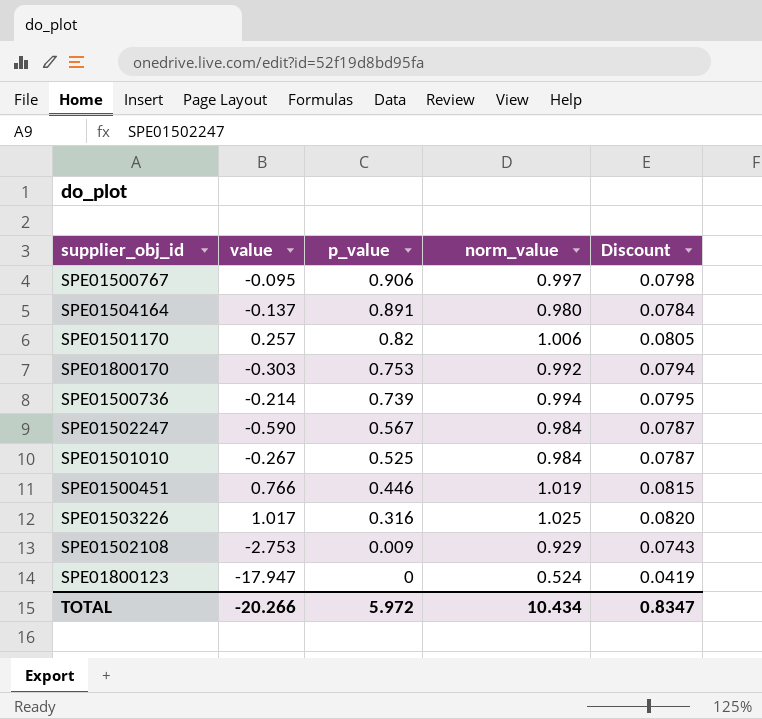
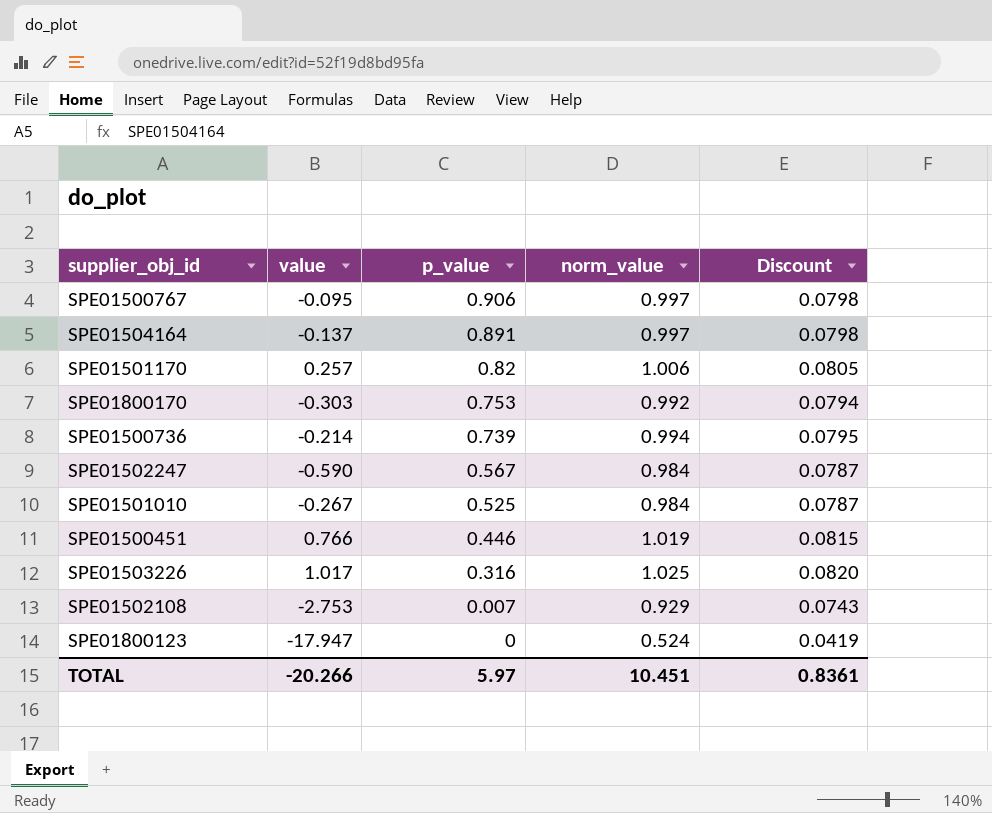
SPE01504164 | norm_value: 0.980 -> 0.997
SPE01504164 | Discount: 0.0784 -> 0.0798
SPE01502108 | p_value: 0.009 -> 0.007
TOTAL | p_value: 5.972 -> 5.97
TOTAL | norm_value: 10.434 -> 10.451
TOTAL | Discount: 0.8347 -> 0.8361

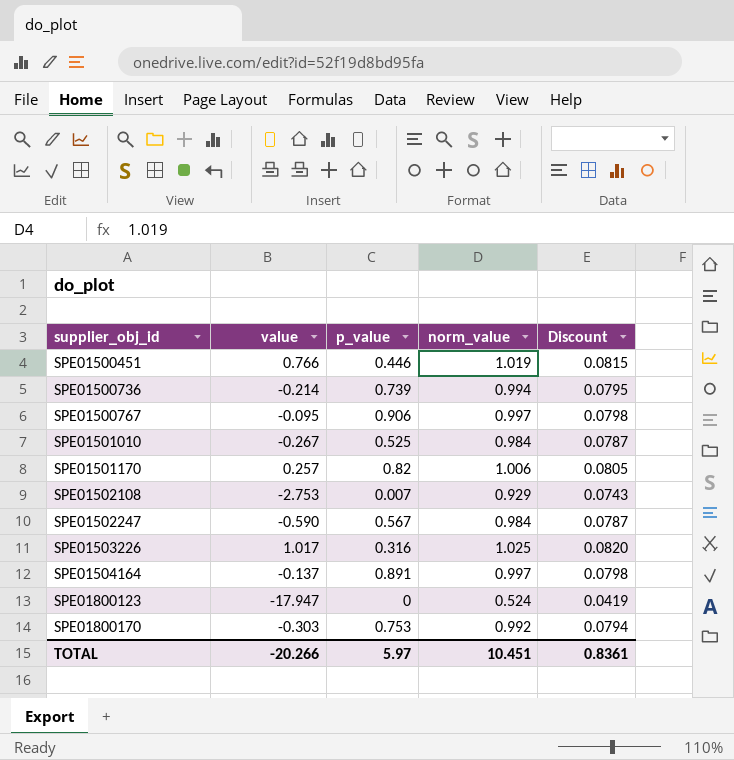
row order: p_value descending -> supplier_obj_id ascending

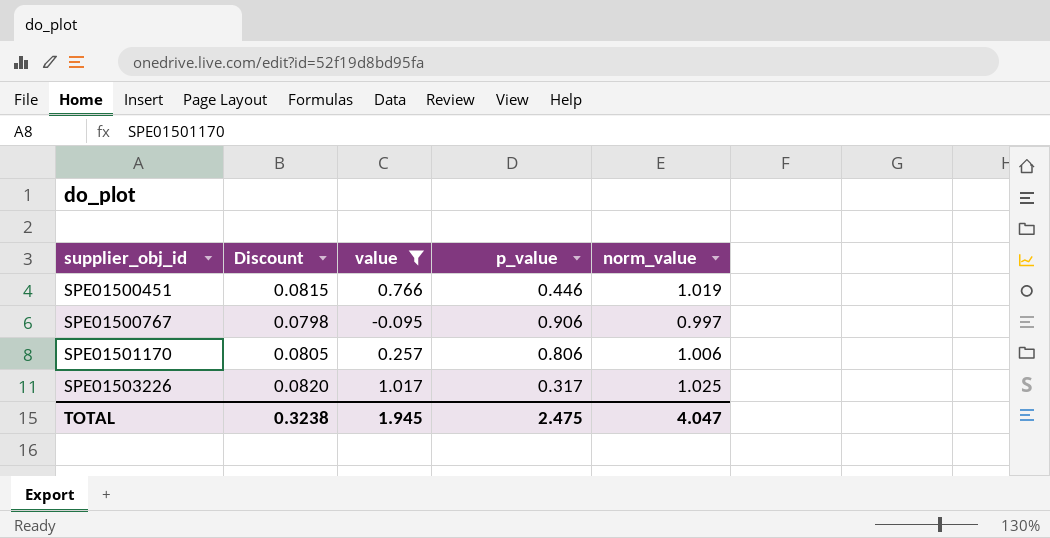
filter: none -> value >= -0.095
column Discount | position: 5 -> 2
SPE01501170 | p_value: 0.82 -> 0.806
SPE01503226 | p_value: 0.316 -> 0.317
TOTAL | Discount: 0.8361 -> 0.3238
TOTAL | value: -20.266 -> 1.945
TOTAL | p_value: 5.97 -> 2.475
TOTAL | norm_value: 10.451 -> 4.047

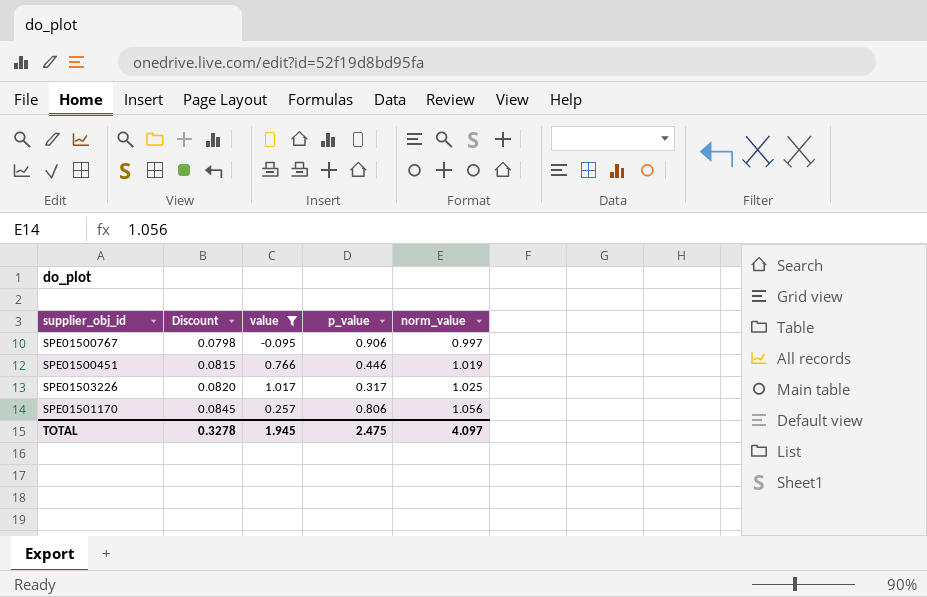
row order: supplier_obj_id ascending -> Discount ascending
SPE01501170 | Discount: 0.0805 -> 0.0845
SPE01501170 | norm_value: 1.006 -> 1.056
TOTAL | Discount: 0.3238 -> 0.3278
TOTAL | norm_value: 4.047 -> 4.097

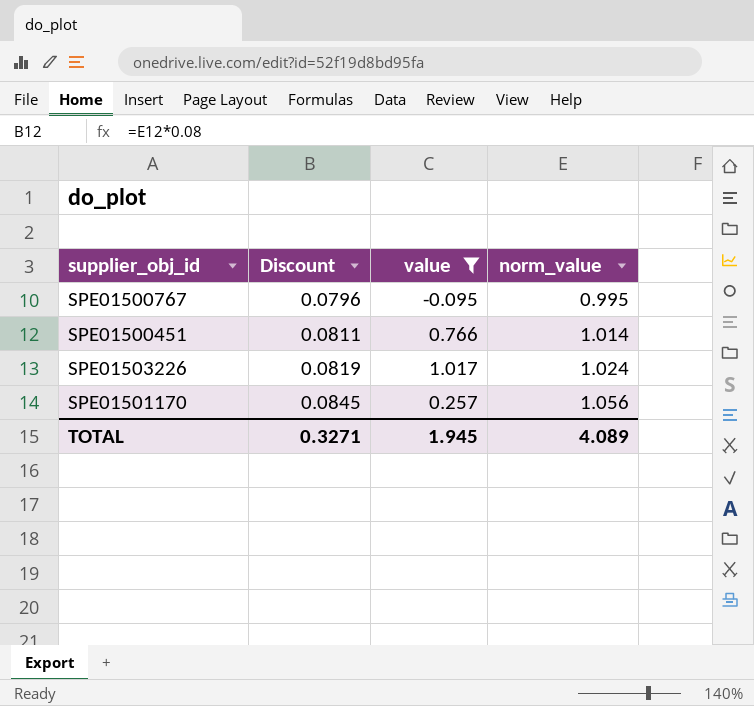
column p_value | position: 4 -> none
SPE01500767 | Discount: 0.0798 -> 0.0796
SPE01500767 | norm_value: 0.997 -> 0.995
SPE01500451 | Discount: 0.0815 -> 0.0811
SPE01500451 | norm_value: 1.019 -> 1.014
SPE01503226 | Discount: 0.0820 -> 0.0819
SPE01503226 | norm_value: 1.025 -> 1.024
TOTAL | Discount: 0.3278 -> 0.3271
TOTAL | norm_value: 4.097 -> 4.089

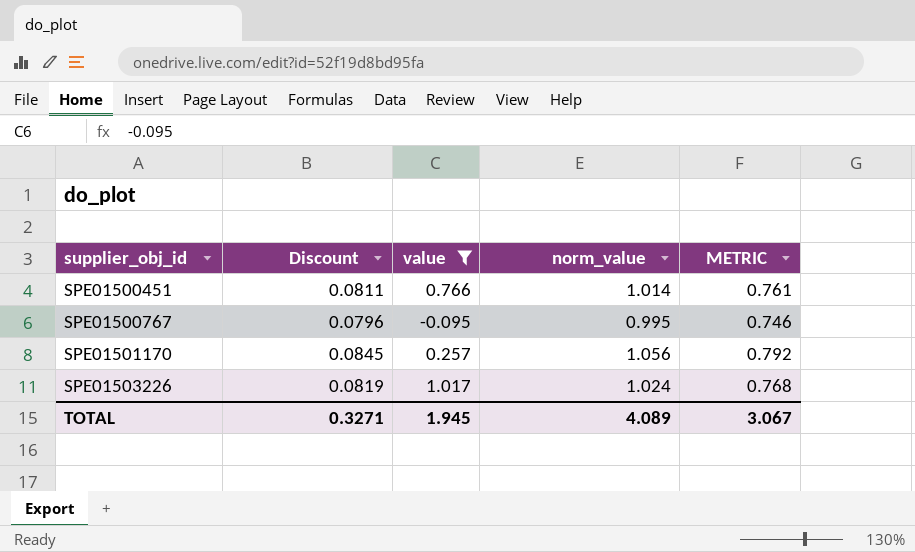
row order: Discount ascending -> supplier_obj_id ascending
column METRIC | formula: none -> [norm_value] * 0.75

